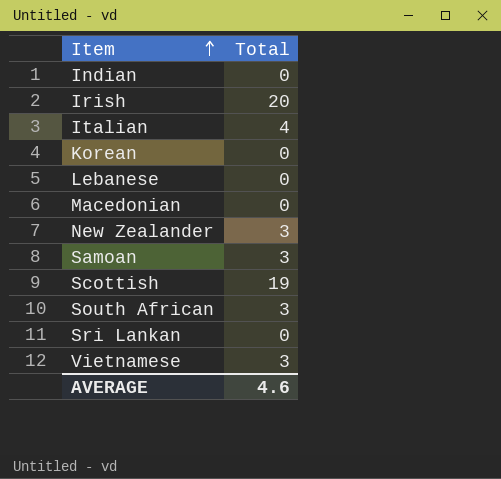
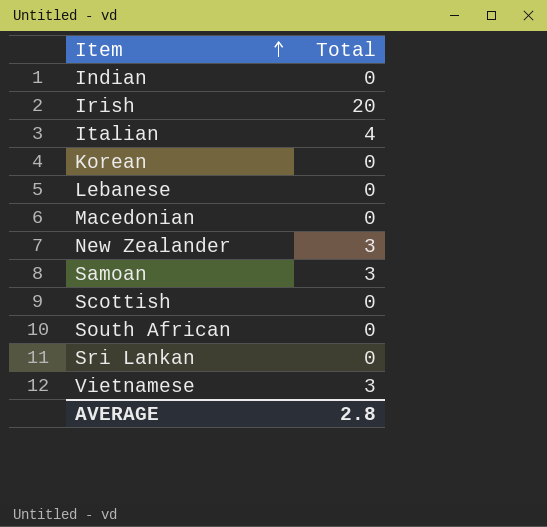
Scottish | Total: 19 -> 0
South African | Total: 3 -> 0
AVERAGE | Total: 4.6 -> 2.8

